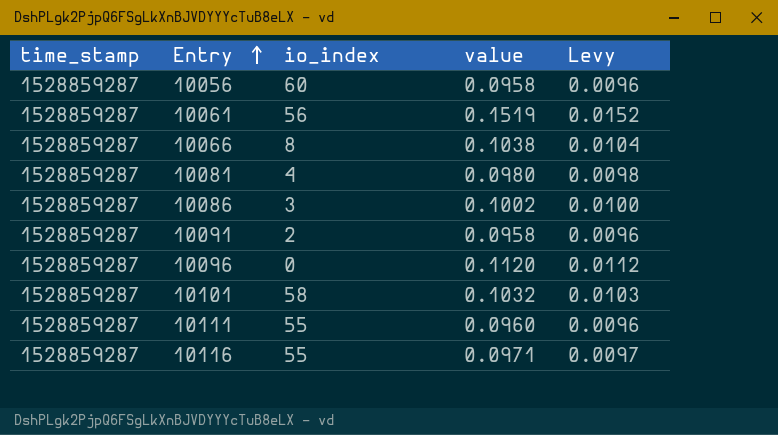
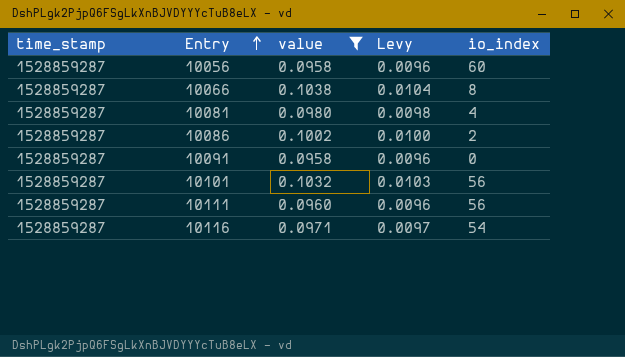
filter: none -> value <= 0.1038
column io_index | position: 3 -> 5
10086 | io_index: 3 -> 2
10091 | io_index: 2 -> 0
10101 | io_index: 58 -> 56
10111 | io_index: 55 -> 56
10116 | io_index: 55 -> 54

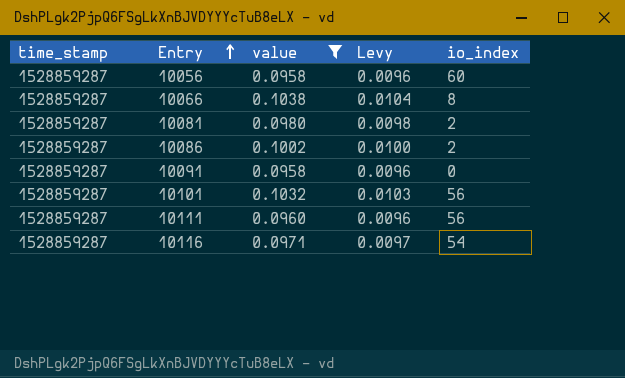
10081 | io_index: 4 -> 2

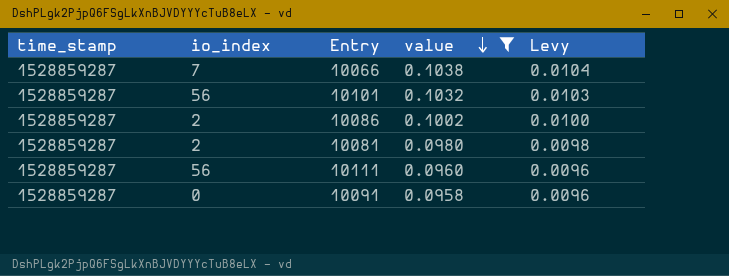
row order: Entry ascending -> value descending
column io_index | position: 5 -> 2
row 10056: 1528859287 | 0.0958 | 0.0096 | 60 -> none
row 10116: 1528859287 | 0.0971 | 0.0097 | 54 -> none
10066 | io_index: 8 -> 7

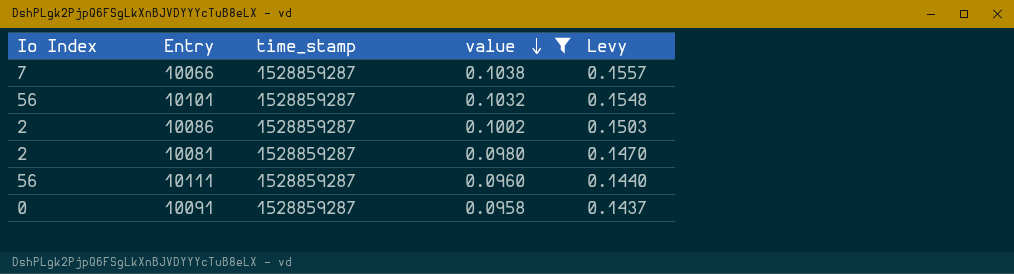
column name: io_index -> Io Index
column time_stamp | position: 1 -> 3
column Levy | formula: [value] * 0.1 -> [value] * 1.5

